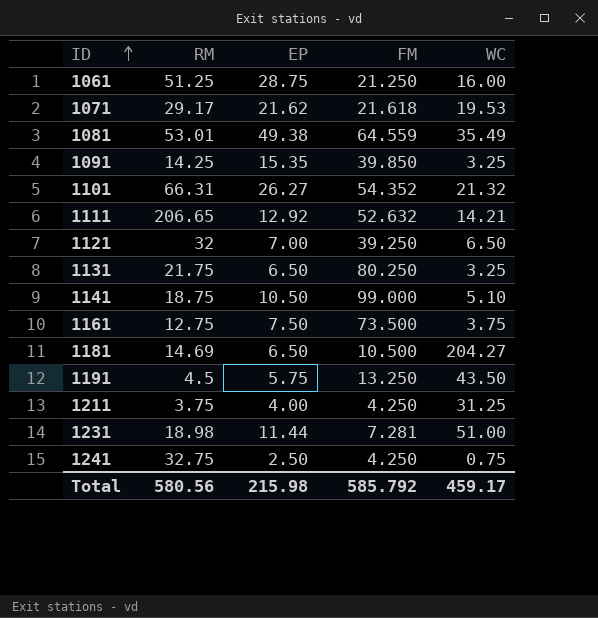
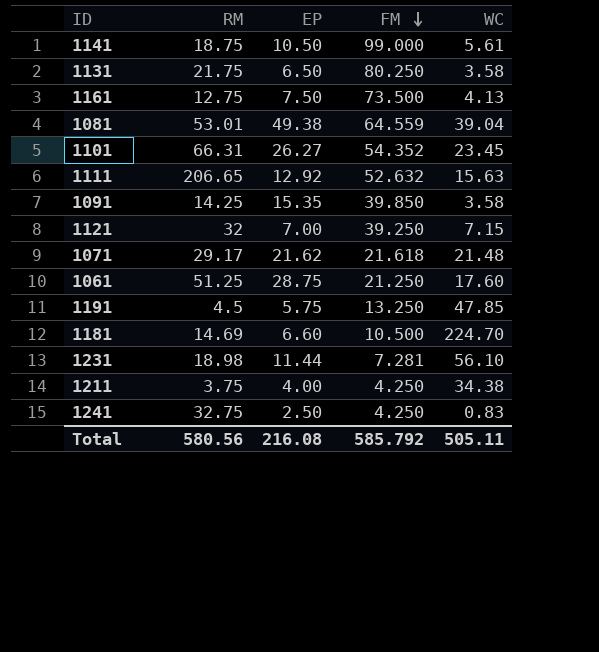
row order: ID ascending -> FM descending
1141 | WC: 5.10 -> 5.61
1131 | WC: 3.25 -> 3.58
1161 | WC: 3.75 -> 4.13
1081 | WC: 35.49 -> 39.04
1101 | WC: 21.32 -> 23.45
1111 | WC: 14.21 -> 15.63
1091 | WC: 3.25 -> 3.58
1121 | WC: 6.50 -> 7.15
1071 | WC: 19.53 -> 21.48
1061 | WC: 16.00 -> 17.60
1191 | WC: 43.50 -> 47.85
1181 | EP: 6.50 -> 6.60
1181 | WC: 204.27 -> 224.70
1231 | WC: 51.00 -> 56.10
1211 | WC: 31.25 -> 34.38
1241 | WC: 0.75 -> 0.83
Total | EP: 215.98 -> 216.08
Total | WC: 459.17 -> 505.11

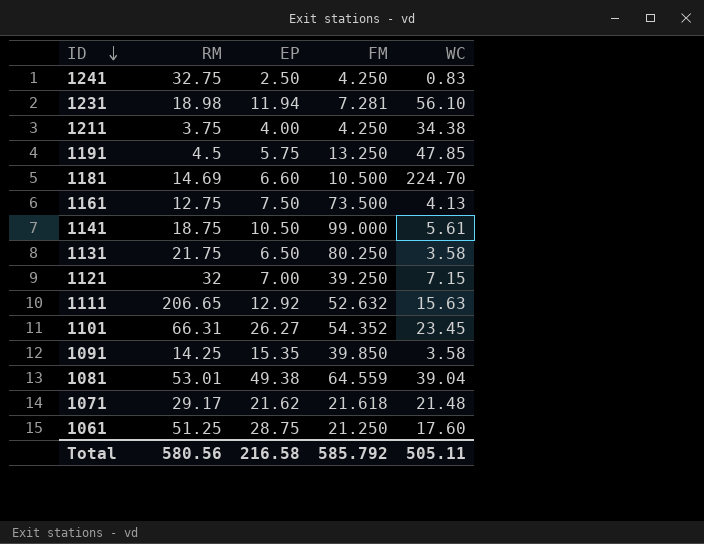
row order: FM descending -> ID descending
1231 | EP: 11.44 -> 11.94
Total | EP: 216.08 -> 216.58

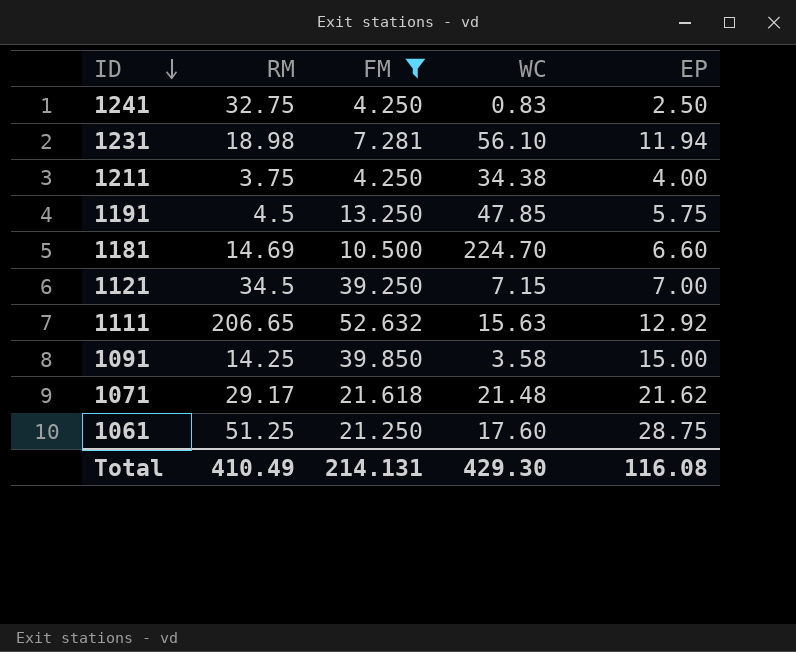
filter: none -> FM <= 52.632
column EP | position: 3 -> 5
1121 | RM: 32 -> 34.5
1091 | EP: 15.35 -> 15.00
Total | RM: 580.56 -> 410.49
Total | FM: 585.792 -> 214.131
Total | WC: 505.11 -> 429.30
Total | EP: 216.58 -> 116.08

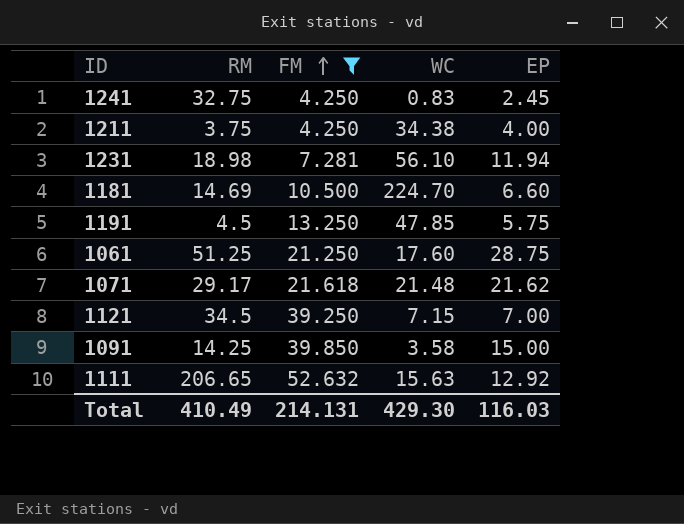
row order: ID descending -> FM ascending
1241 | EP: 2.50 -> 2.45
Total | EP: 116.08 -> 116.03

